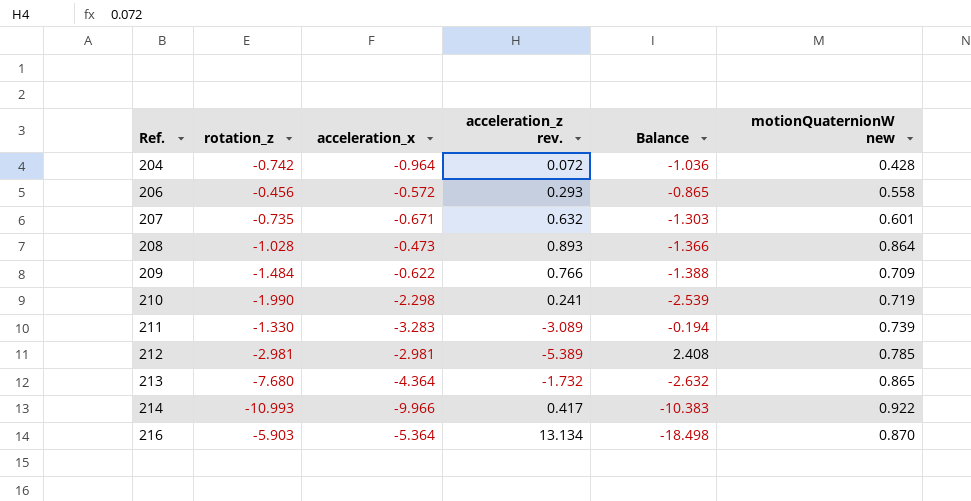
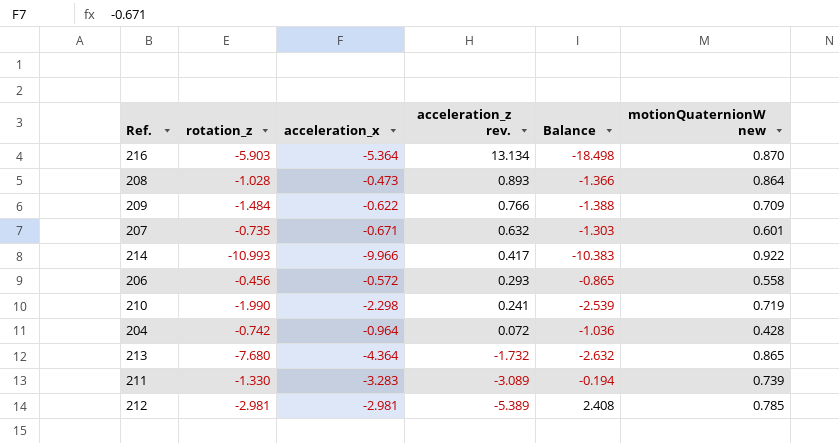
row order: Ref. ascending -> acceleration_z rev. descending

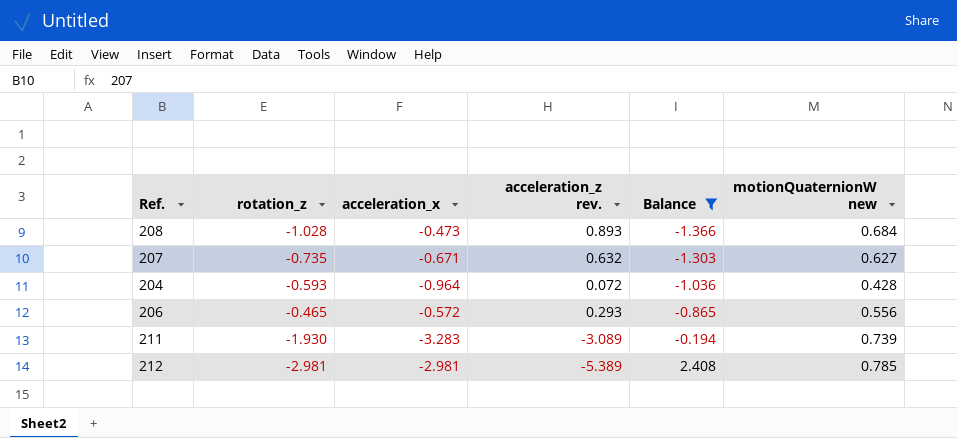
filter: none -> Balance >= -1.366
row order: acceleration_z rev. descending -> Balance ascending
208 | motionQuaternionW new: 0.864 -> 0.684
207 | motionQuaternionW new: 0.601 -> 0.627
204 | rotation_z: -0.742 -> -0.593
206 | rotation_z: -0.456 -> -0.465
206 | motionQuaternionW new: 0.558 -> 0.556
211 | rotation_z: -1.330 -> -1.930

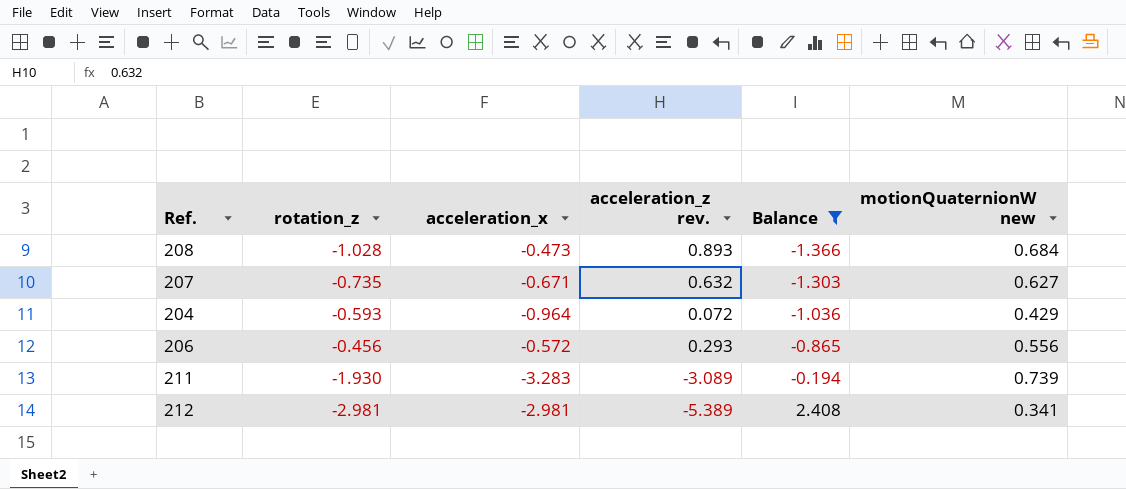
204 | motionQuaternionW new: 0.428 -> 0.429
206 | rotation_z: -0.465 -> -0.456
212 | motionQuaternionW new: 0.785 -> 0.341

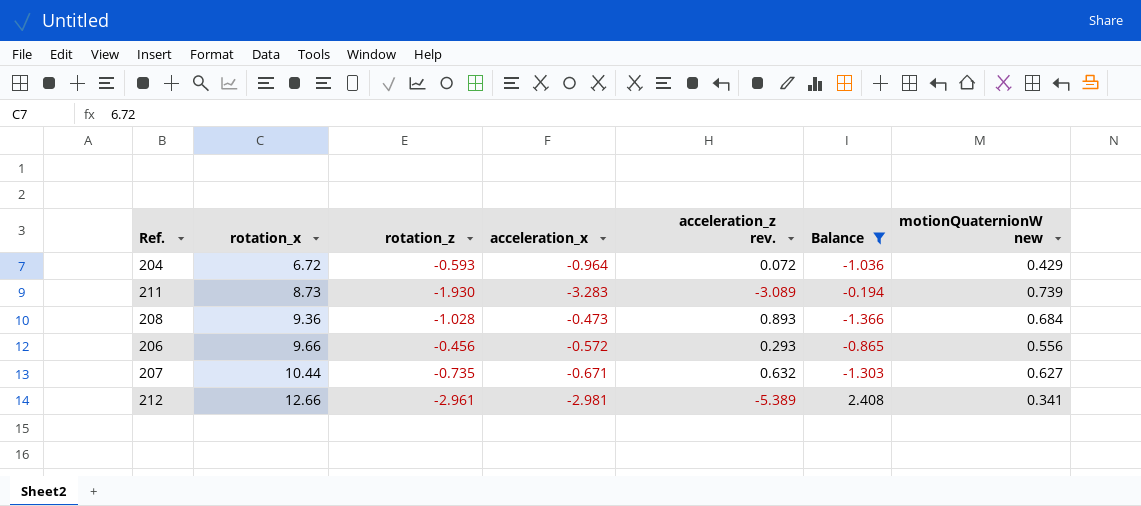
row order: Balance ascending -> rotation_x ascending
column rotation_x | position: none -> 2
212 | rotation_z: -2.981 -> -2.961

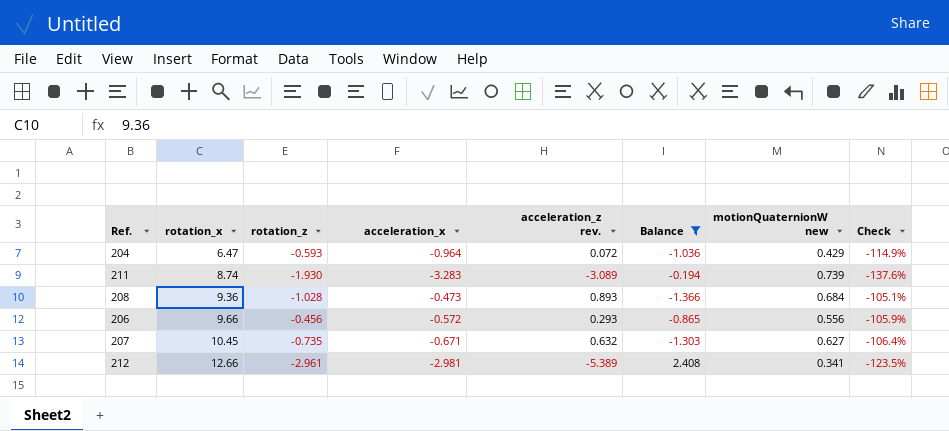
column Check | formula: none -> ([acceleration_x] - [rotation_x]) / [rotation_x]
204 | rotation_x: 6.72 -> 6.47
211 | rotation_x: 8.73 -> 8.74
207 | rotation_x: 10.44 -> 10.45

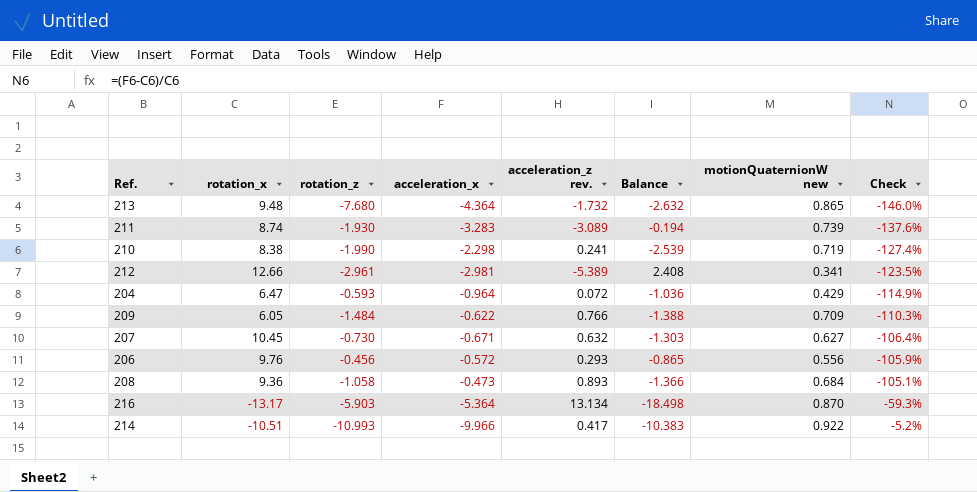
filter: Balance >= -1.366 -> none
row order: rotation_x ascending -> Check ascending
207 | rotation_z: -0.735 -> -0.730
206 | rotation_x: 9.66 -> 9.76
208 | rotation_z: -1.028 -> -1.058

